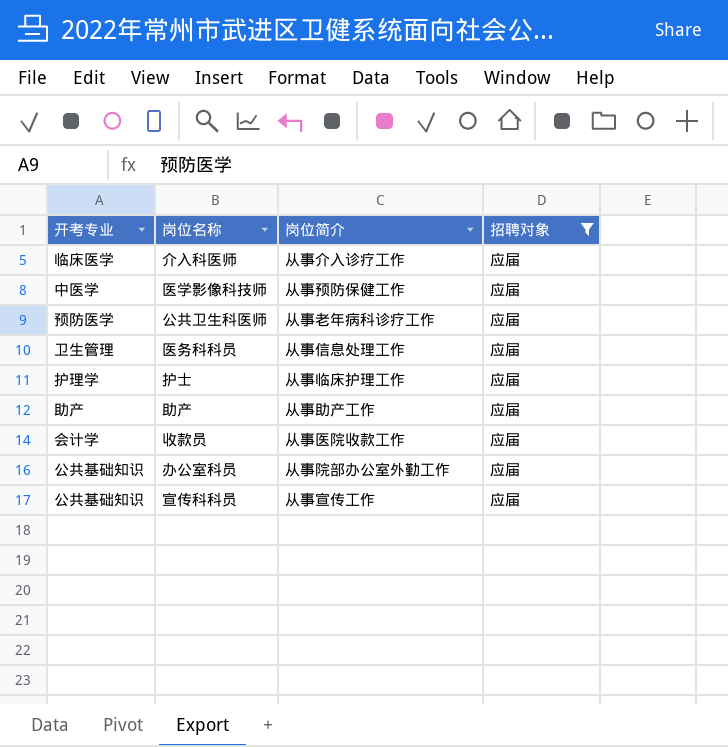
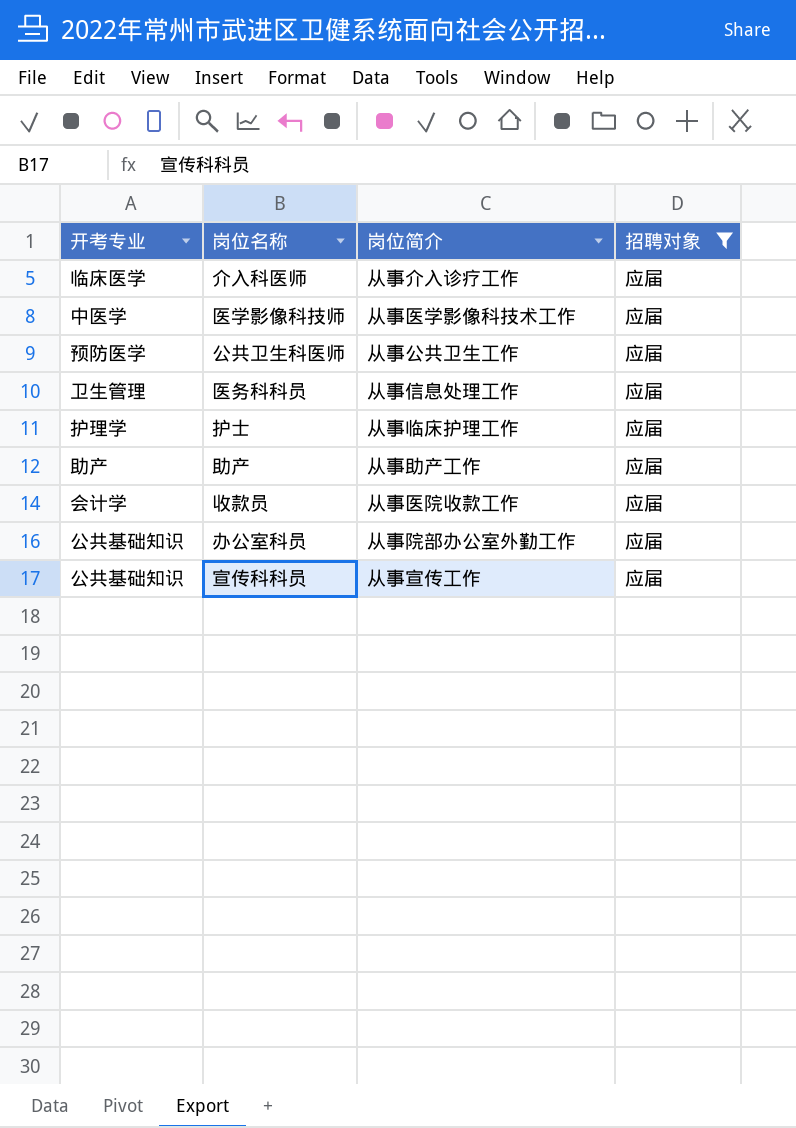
医学影像科技师 | 岗位简介: 从事预防保健工作 -> 从事医学影像科技术工作
公共卫生科医师 | 岗位简介: 从事老年病科诊疗工作 -> 从事公共卫生工作

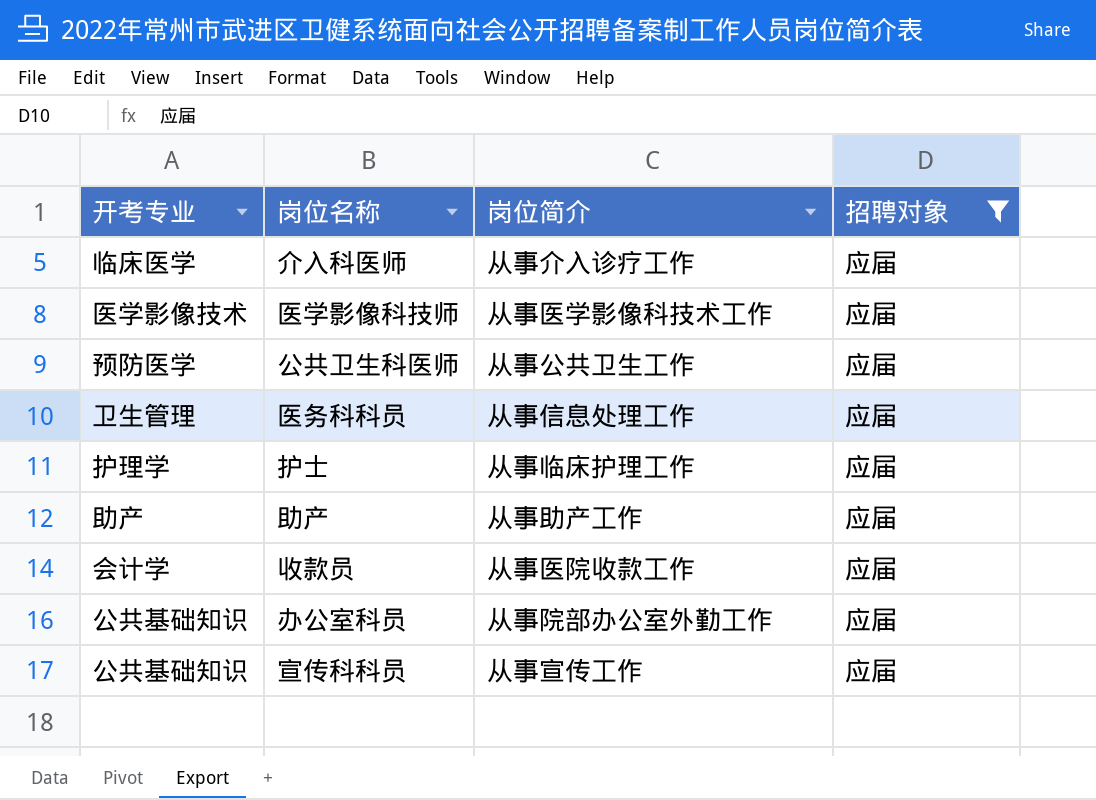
医学影像科技师 | 开考专业: 中医学 -> 医学影像技术

